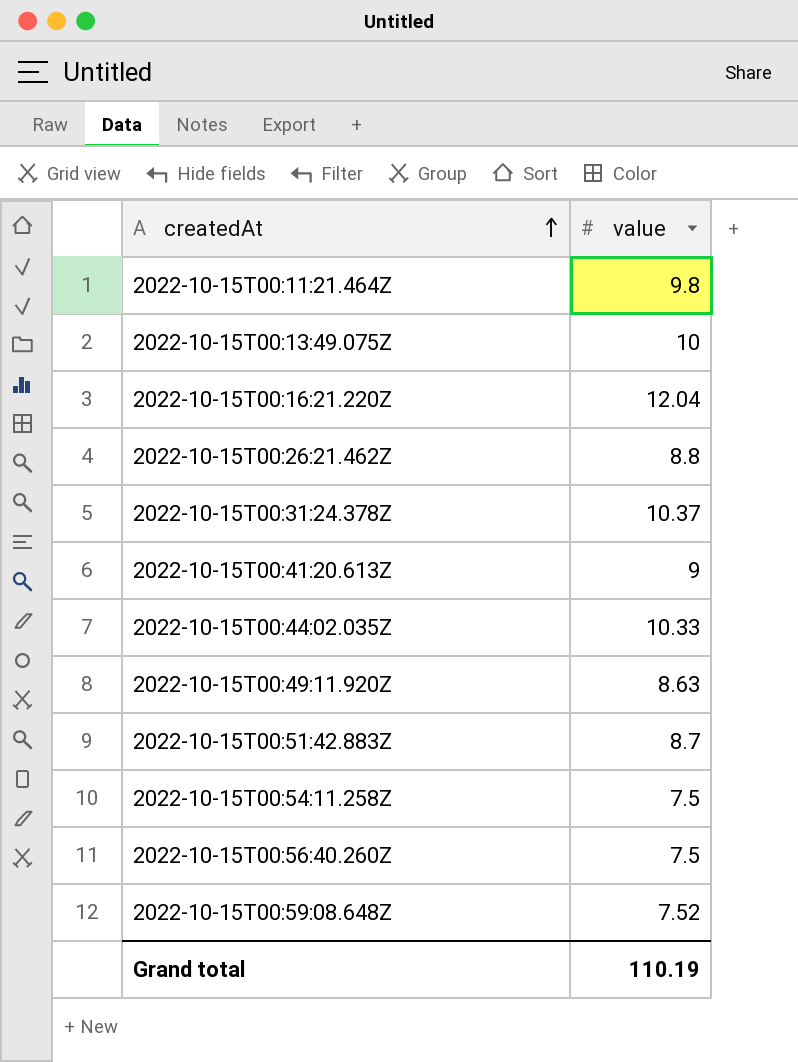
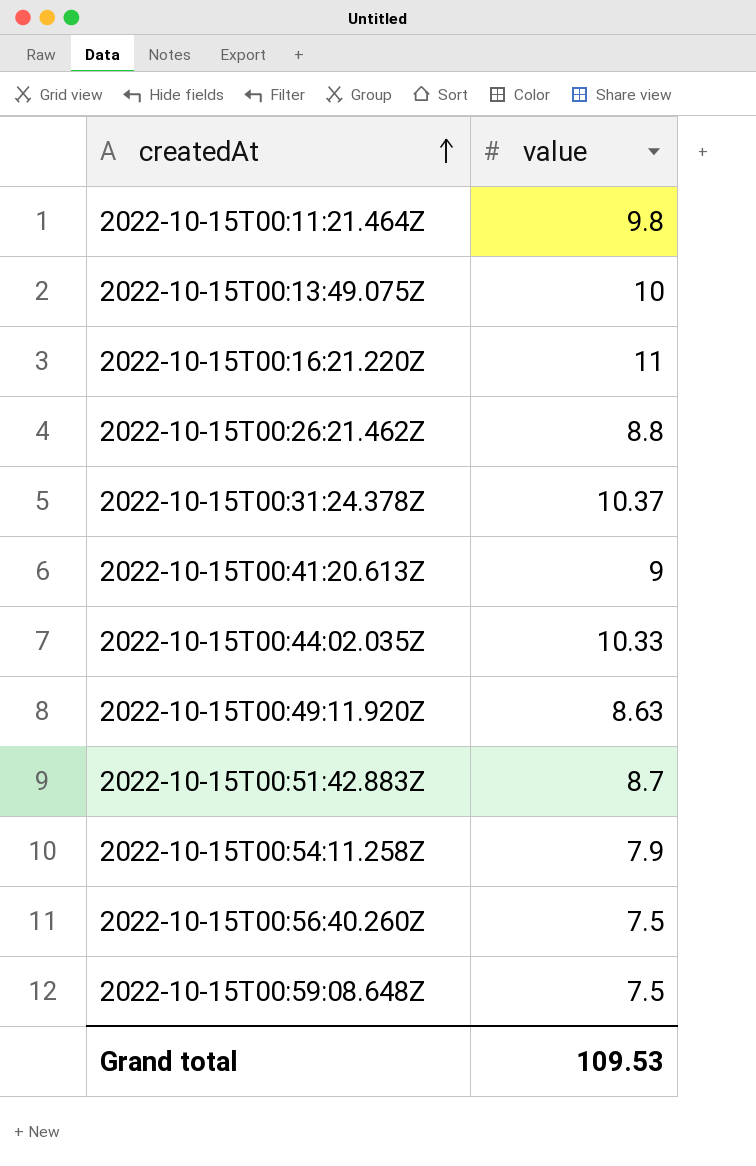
2022-10-15T00:16:21.220Z | value: 12.04 -> 11
2022-10-15T00:54:11.258Z | value: 7.5 -> 7.9
2022-10-15T00:59:08.648Z | value: 7.52 -> 7.5
Grand total | value: 110.19 -> 109.53

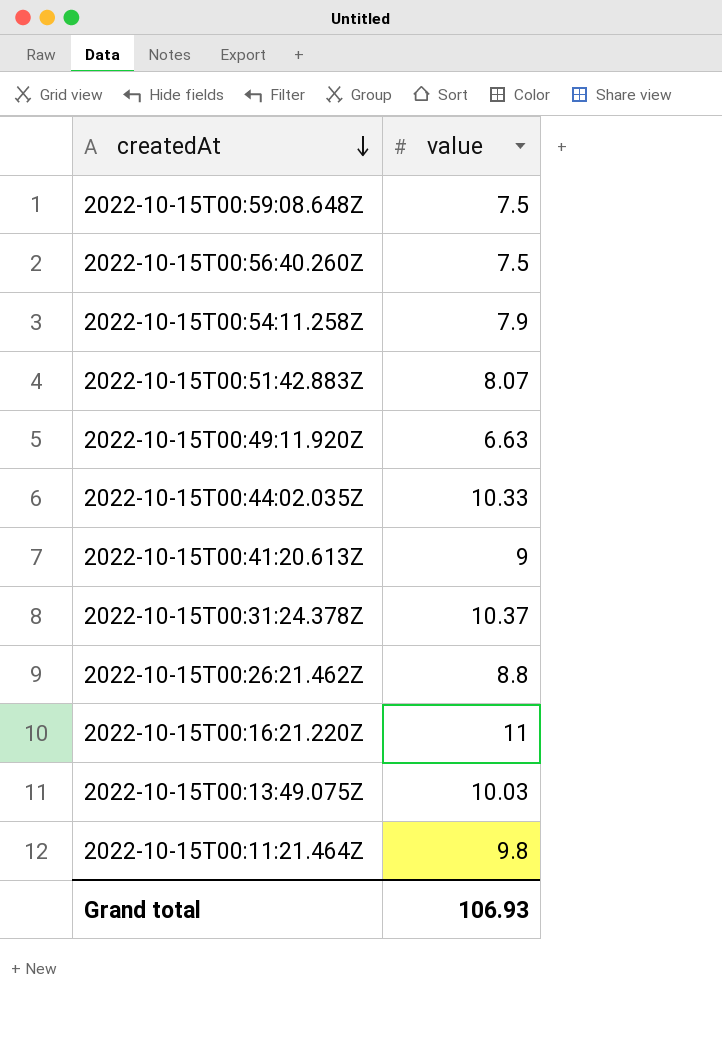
row order: createdAt ascending -> createdAt descending
2022-10-15T00:51:42.883Z | value: 8.7 -> 8.07
2022-10-15T00:49:11.920Z | value: 8.63 -> 6.63
2022-10-15T00:13:49.075Z | value: 10 -> 10.03
Grand total | value: 109.53 -> 106.93

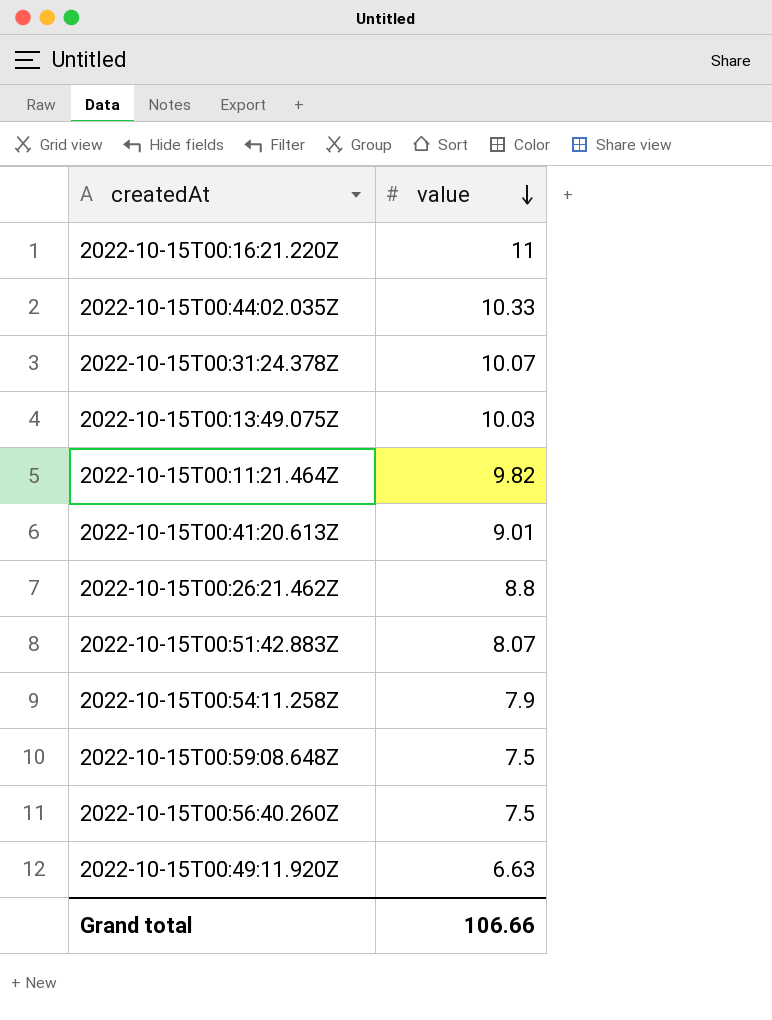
row order: createdAt descending -> value descending
2022-10-15T00:31:24.378Z | value: 10.37 -> 10.07
2022-10-15T00:11:21.464Z | value: 9.8 -> 9.82
2022-10-15T00:41:20.613Z | value: 9 -> 9.01
Grand total | value: 106.93 -> 106.66

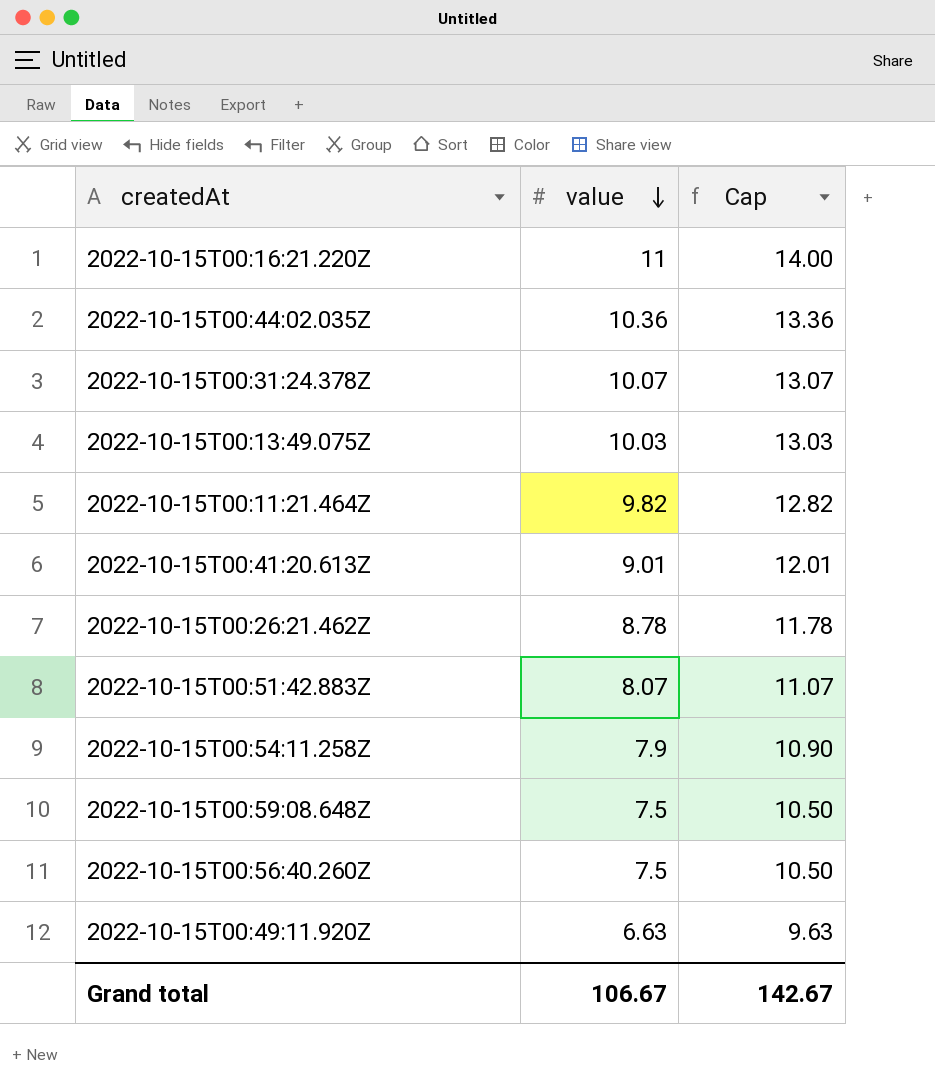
column Cap | formula: none -> [value] + 3
2022-10-15T00:44:02.035Z | value: 10.33 -> 10.36
2022-10-15T00:26:21.462Z | value: 8.8 -> 8.78
Grand total | value: 106.66 -> 106.67

